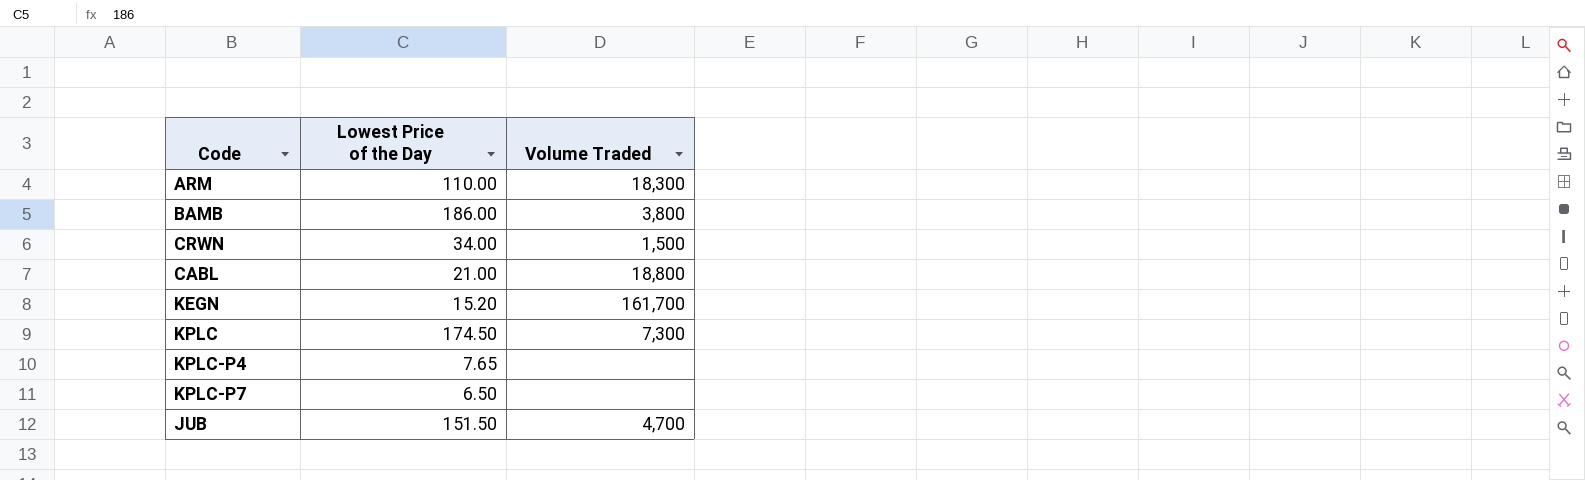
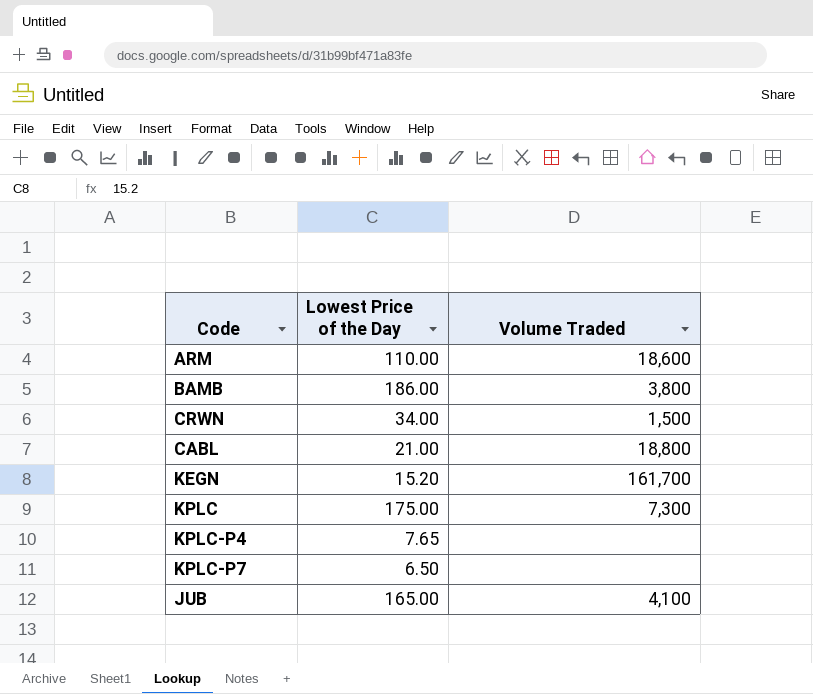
ARM | Volume Traded: 18,300 -> 18,600
KPLC | Lowest Price of the Day: 174.50 -> 175.00
JUB | Lowest Price of the Day: 151.50 -> 165.00
JUB | Volume Traded: 4,700 -> 4,100

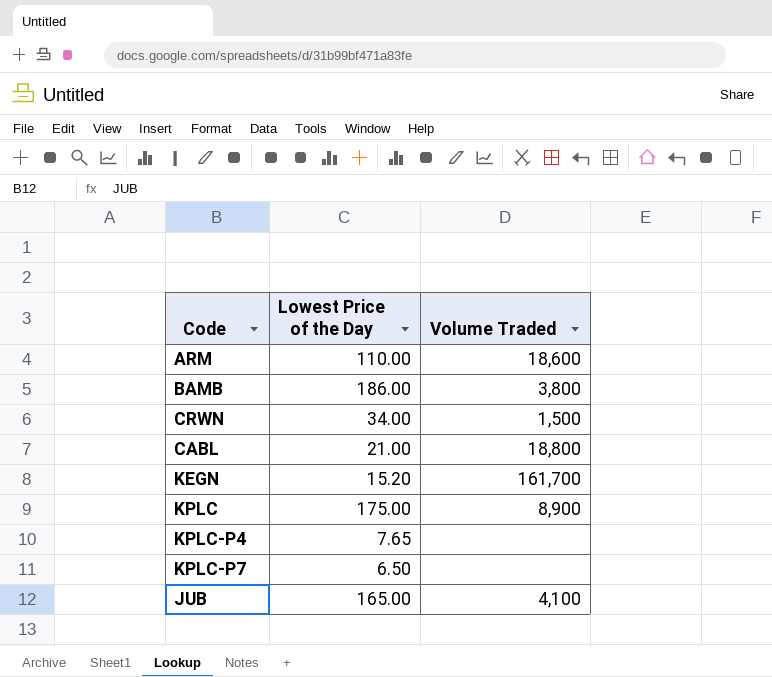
KPLC | Volume Traded: 7,300 -> 8,900

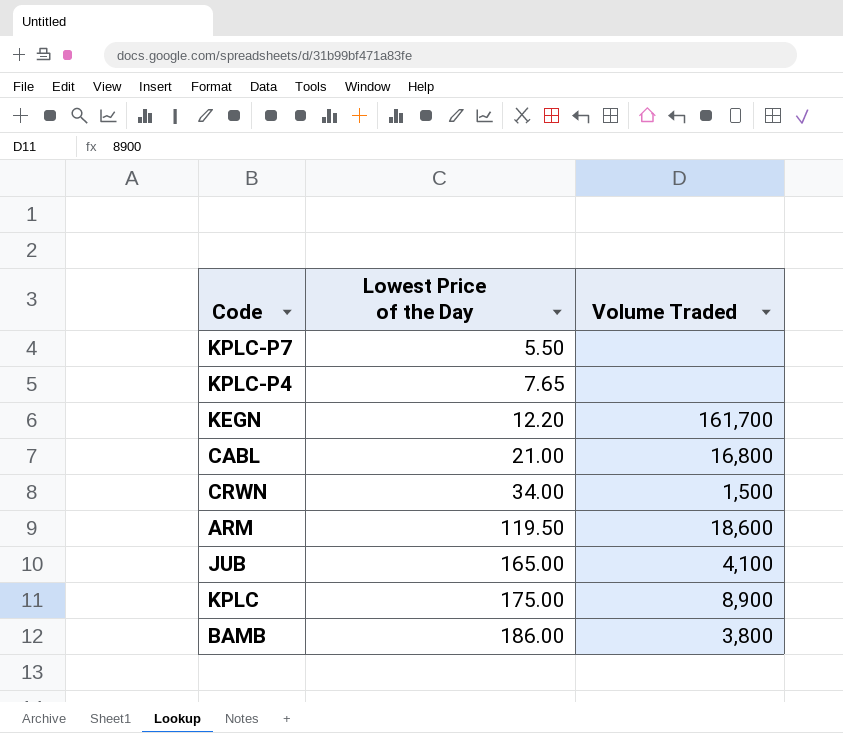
row order: none -> Lowest Price of the Day ascending
KPLC-P7 | Lowest Price of the Day: 6.50 -> 5.50
KEGN | Lowest Price of the Day: 15.20 -> 12.20
CABL | Volume Traded: 18,800 -> 16,800
ARM | Lowest Price of the Day: 110.00 -> 119.50

